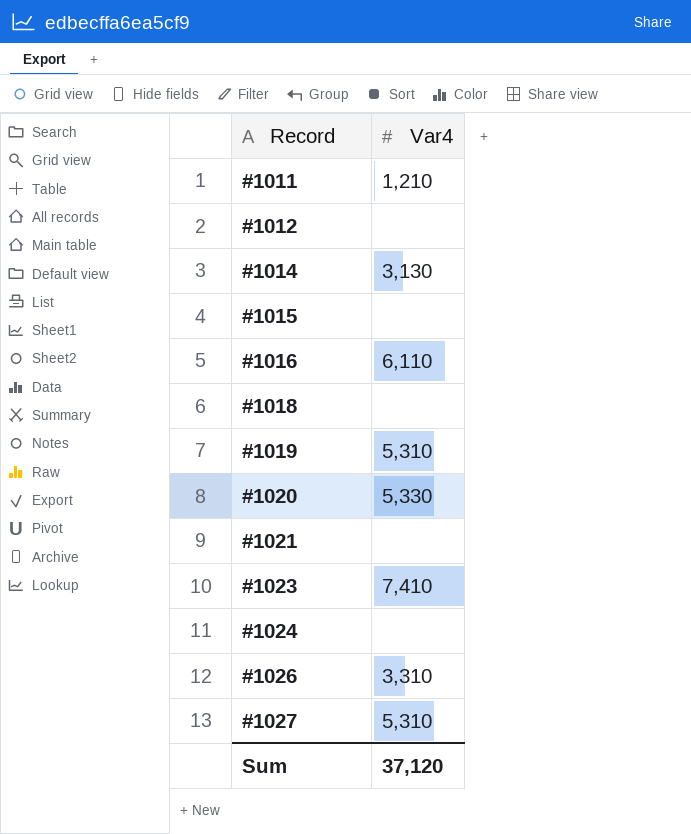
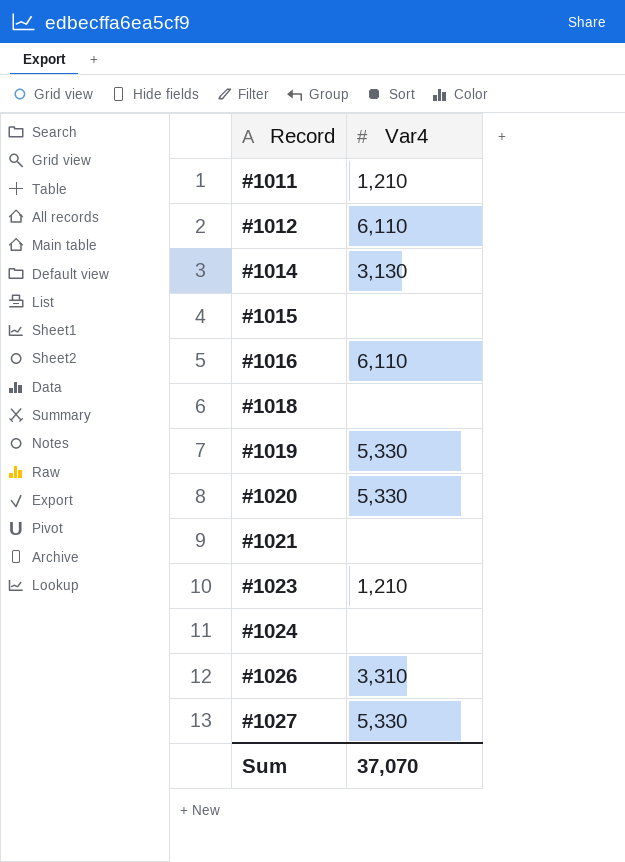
#1012 | Var4: none -> 6,110
#1019 | Var4: 5,310 -> 5,330
#1023 | Var4: 7,410 -> 1,210
#1027 | Var4: 5,310 -> 5,330
Sum | Var4: 37,120 -> 37,070

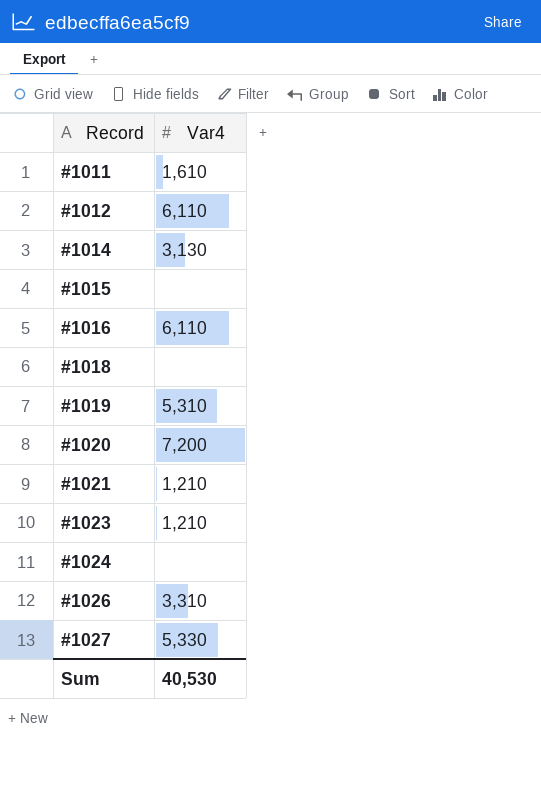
#1011 | Var4: 1,210 -> 1,610
#1019 | Var4: 5,330 -> 5,310
#1020 | Var4: 5,330 -> 7,200
#1021 | Var4: none -> 1,210
Sum | Var4: 37,070 -> 40,530

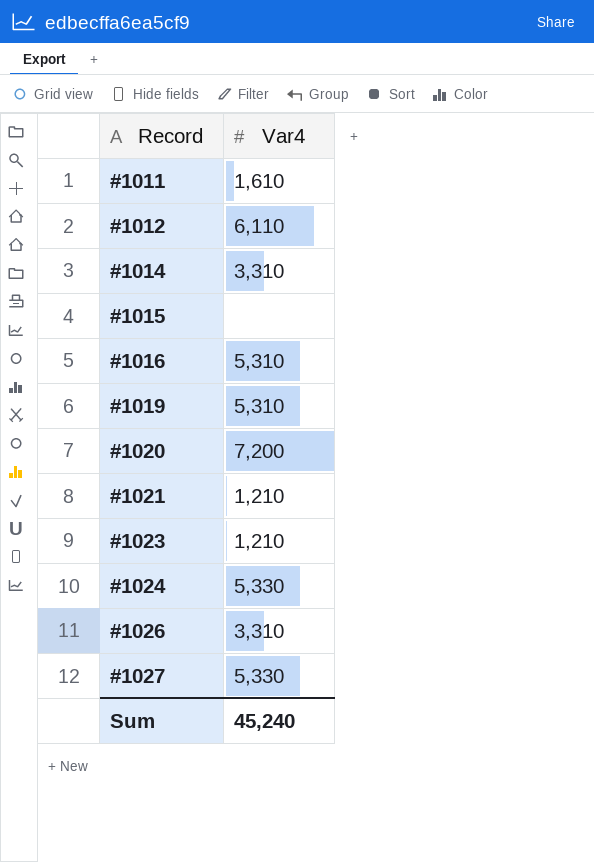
row #1018: none -> none
#1014 | Var4: 3,130 -> 3,310
#1016 | Var4: 6,110 -> 5,310
#1024 | Var4: none -> 5,330
Sum | Var4: 40,530 -> 45,240

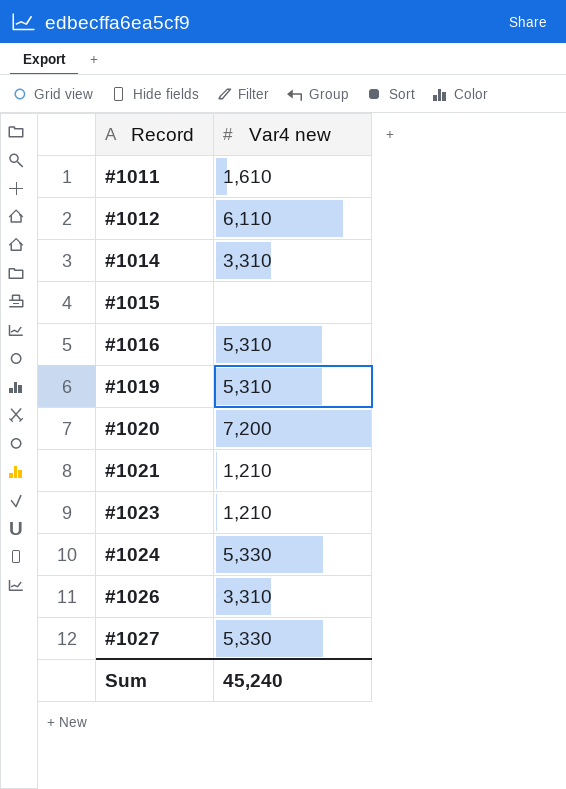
column name: Var4 -> Var4 new

